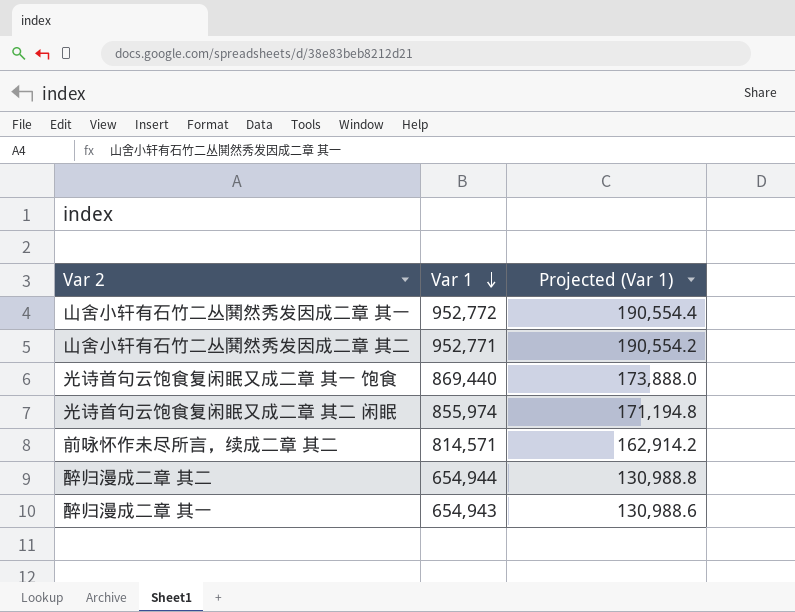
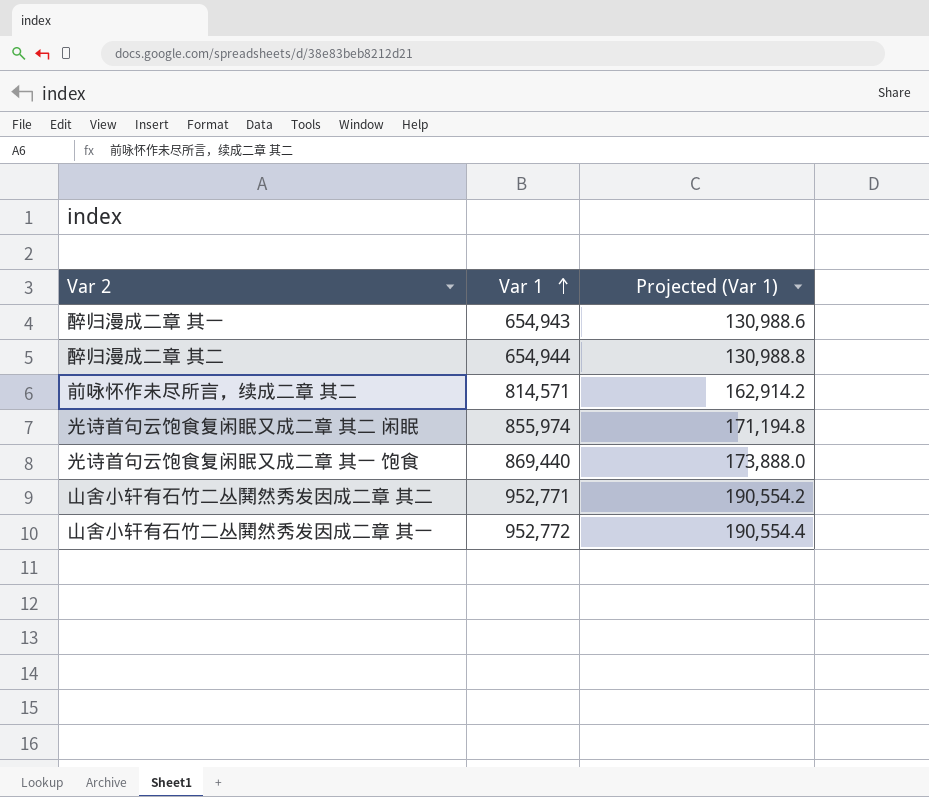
row order: Var 1 descending -> Var 1 ascending

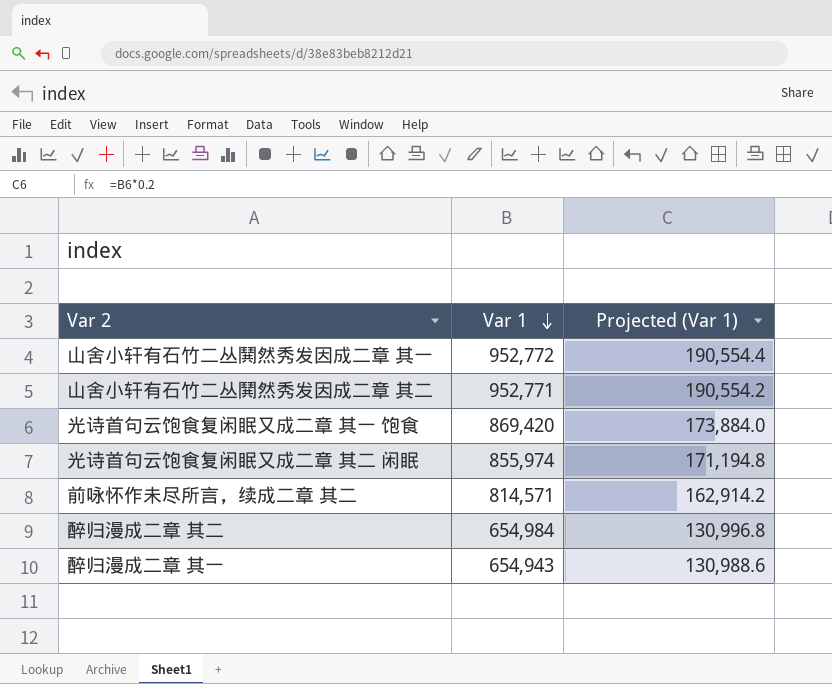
row order: Var 1 ascending -> Var 1 descending
光诗首句云饱食复闲眠又成二章 其一 饱食 | Var 1: 869,440 -> 869,420
光诗首句云饱食复闲眠又成二章 其一 饱食 | Projected (Var 1): 173,888.0 -> 173,884.0
醉归漫成二章 其二 | Var 1: 654,944 -> 654,984
醉归漫成二章 其二 | Projected (Var 1): 130,988.8 -> 130,996.8

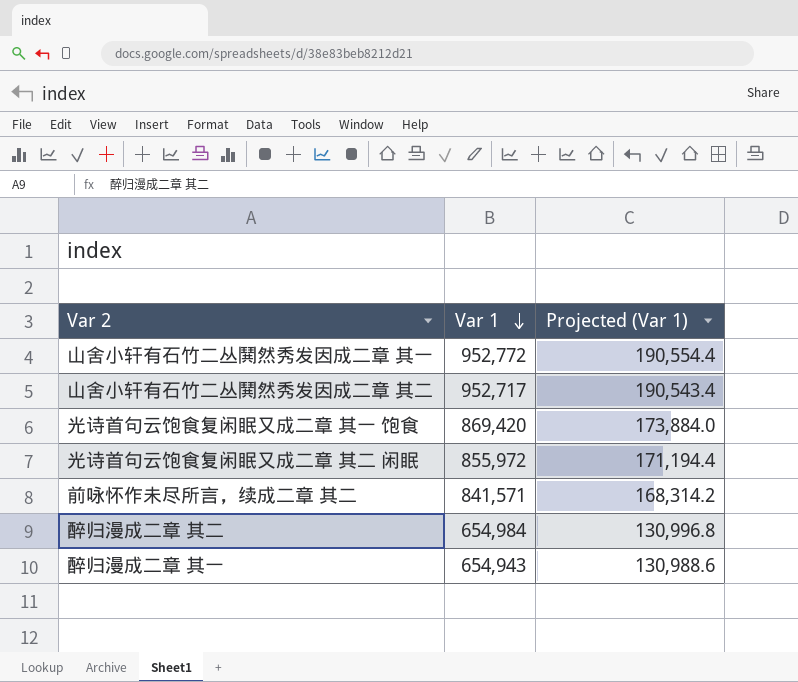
山舍小轩有石竹二丛鬨然秀发因成二章 其二 | Var 1: 952,771 -> 952,717
山舍小轩有石竹二丛鬨然秀发因成二章 其二 | Projected (Var 1): 190,554.2 -> 190,543.4
光诗首句云饱食复闲眠又成二章 其二 闲眠 | Var 1: 855,974 -> 855,972
光诗首句云饱食复闲眠又成二章 其二 闲眠 | Projected (Var 1): 171,194.8 -> 171,194.4
前咏怀作未尽所言，续成二章 其二 | Var 1: 814,571 -> 841,571
前咏怀作未尽所言，续成二章 其二 | Projected (Var 1): 162,914.2 -> 168,314.2

